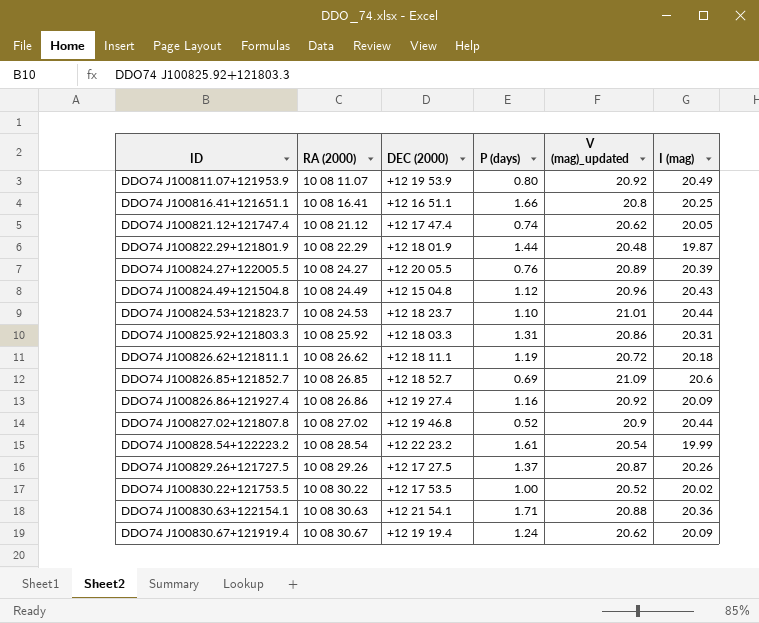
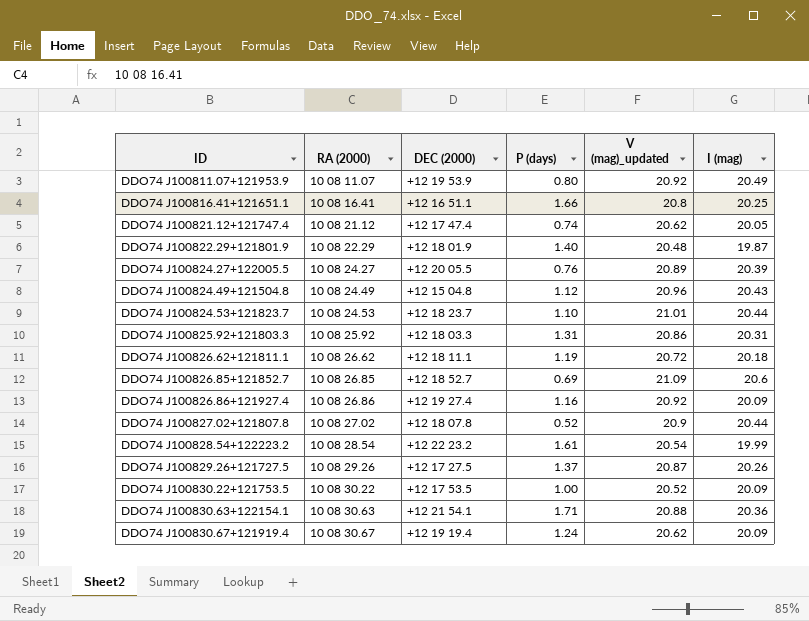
DDO74 J100822.29+121801.9 | P (days): 1.44 -> 1.40
DDO74 J100827.02+121807.8 | DEC (2000): +12 19 46.8 -> +12 18 07.8
DDO74 J100830.22+121753.5 | I (mag): 20.02 -> 20.09

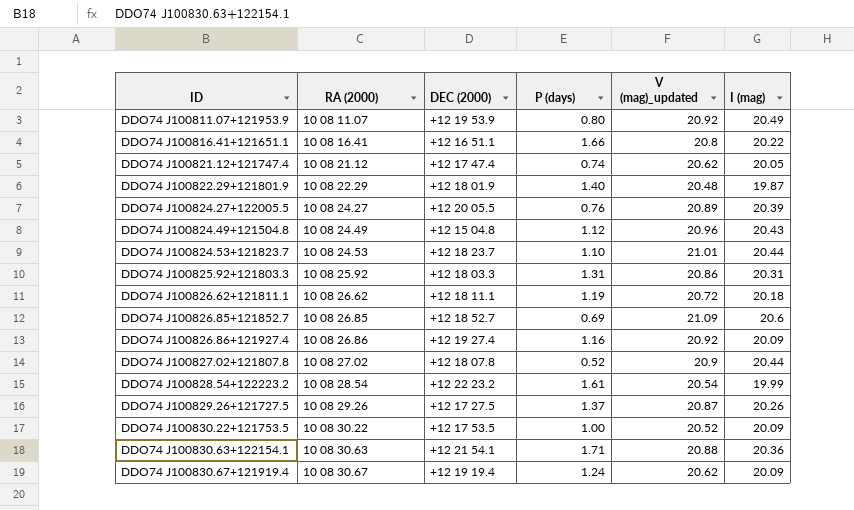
DDO74 J100816.41+121651.1 | I (mag): 20.25 -> 20.22

